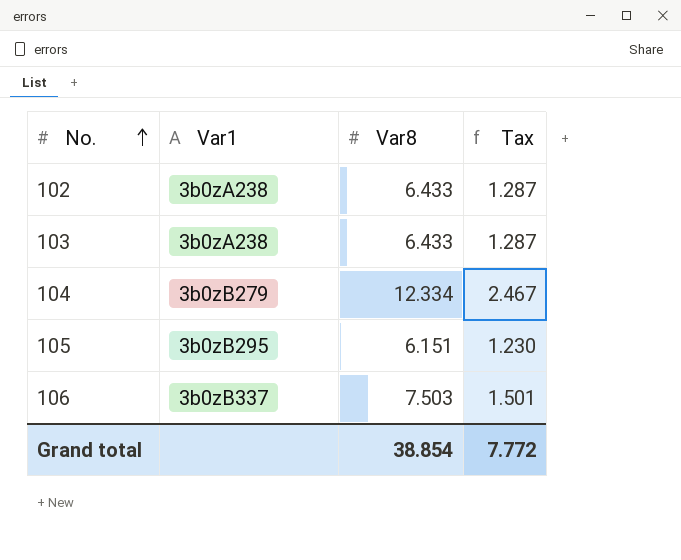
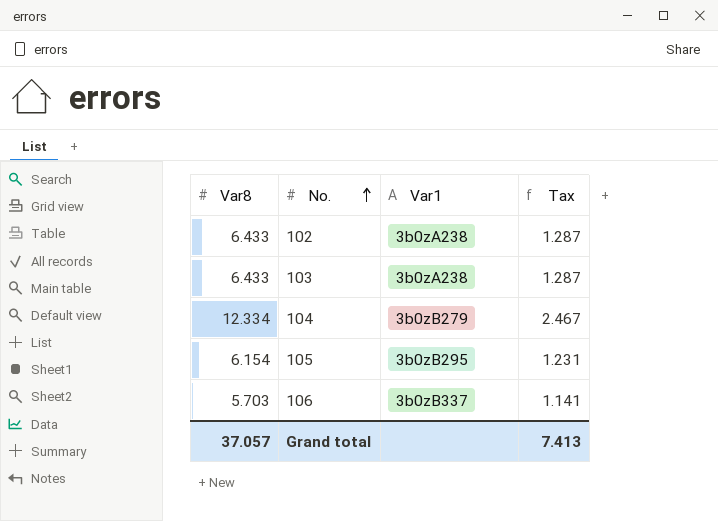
column Var8 | position: 3 -> 1
105 | Var8: 6.151 -> 6.154
105 | Tax: 1.230 -> 1.231
106 | Var8: 7.503 -> 5.703
106 | Tax: 1.501 -> 1.141
Grand total | Var8: 38.854 -> 37.057
Grand total | Tax: 7.772 -> 7.413

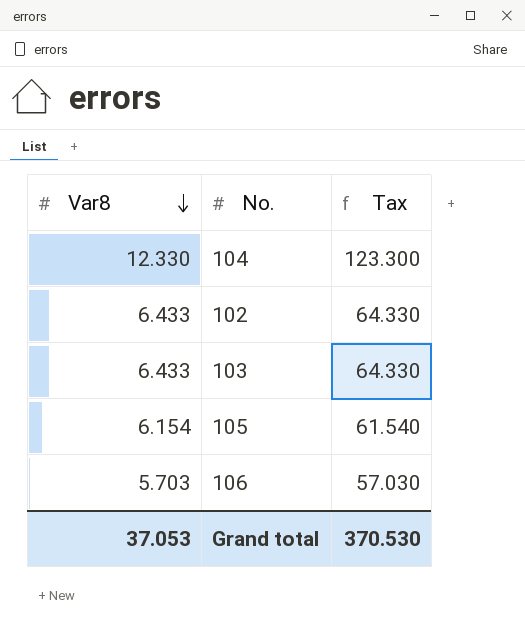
row order: No. ascending -> Var8 descending
column Var1 | position: 3 -> none
column Tax | formula: [Var8] * 0.2 -> [Var8] * 10
104 | Var8: 12.334 -> 12.330
Grand total | Var8: 37.057 -> 37.053
Grand total | Tax: 7.413 -> 370.530

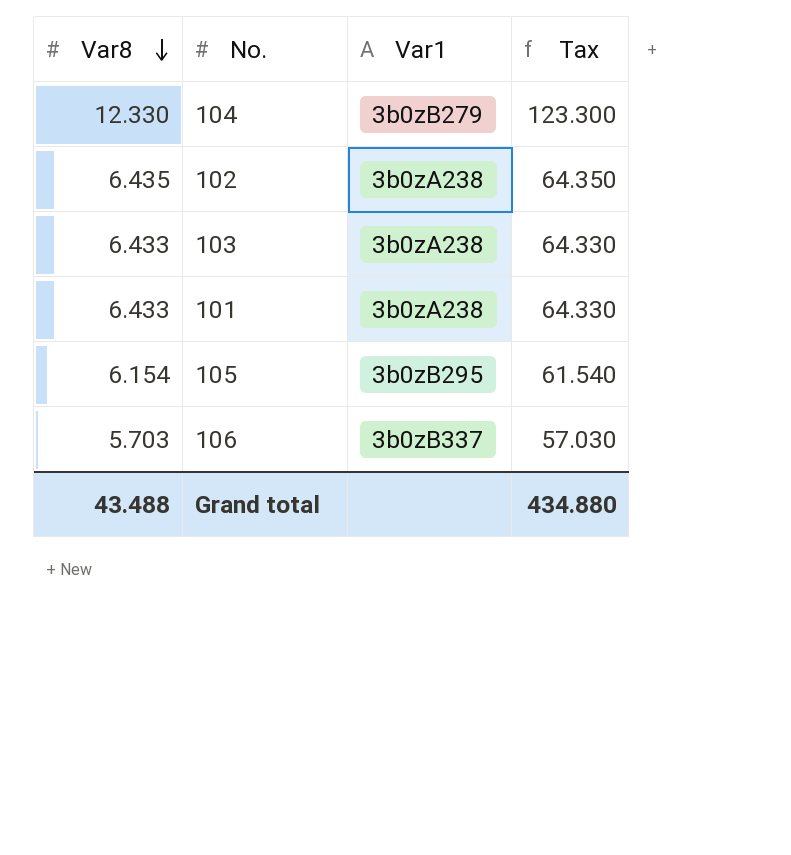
column Var1 | position: none -> 3
102 | Var8: 6.433 -> 6.435
102 | Tax: 64.330 -> 64.350
row 101: none -> 6.433 | 3b0zA238 | 64.330
Grand total | Var8: 37.053 -> 43.488
Grand total | Tax: 370.530 -> 434.880

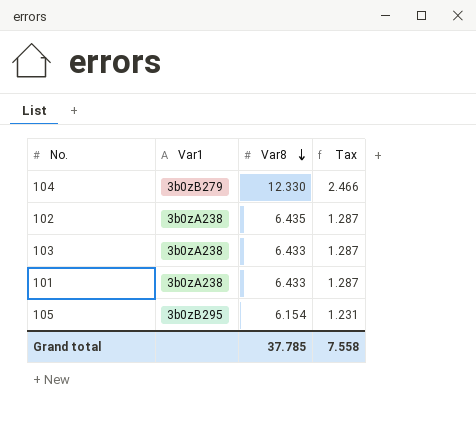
column Var8 | position: 1 -> 3
column Tax | formula: [Var8] * 10 -> [Var8] * 0.2
row 106: 5.703 | 3b0zB337 | 57.030 -> none
Grand total | Var8: 43.488 -> 37.785
Grand total | Tax: 434.880 -> 7.558

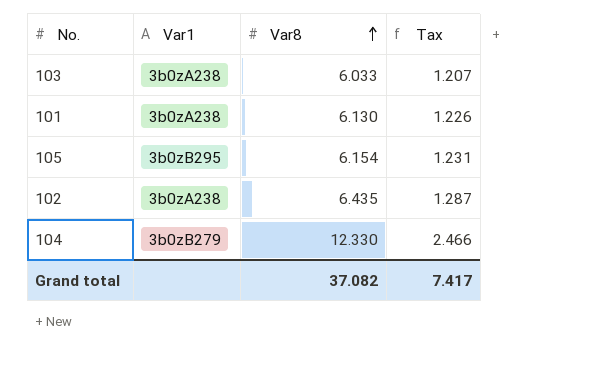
row order: Var8 descending -> Var8 ascending
103 | Var8: 6.433 -> 6.033
103 | Tax: 1.287 -> 1.207
101 | Var8: 6.433 -> 6.130
101 | Tax: 1.287 -> 1.226
Grand total | Var8: 37.785 -> 37.082
Grand total | Tax: 7.558 -> 7.417

